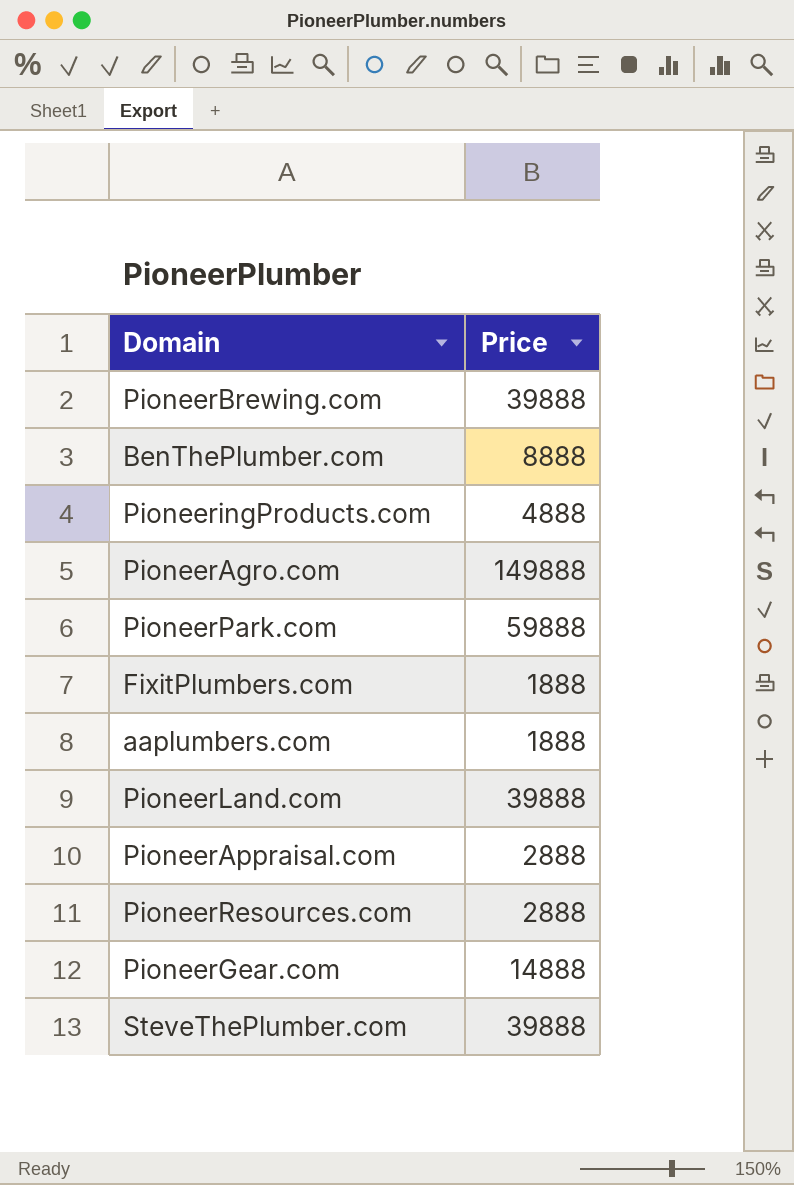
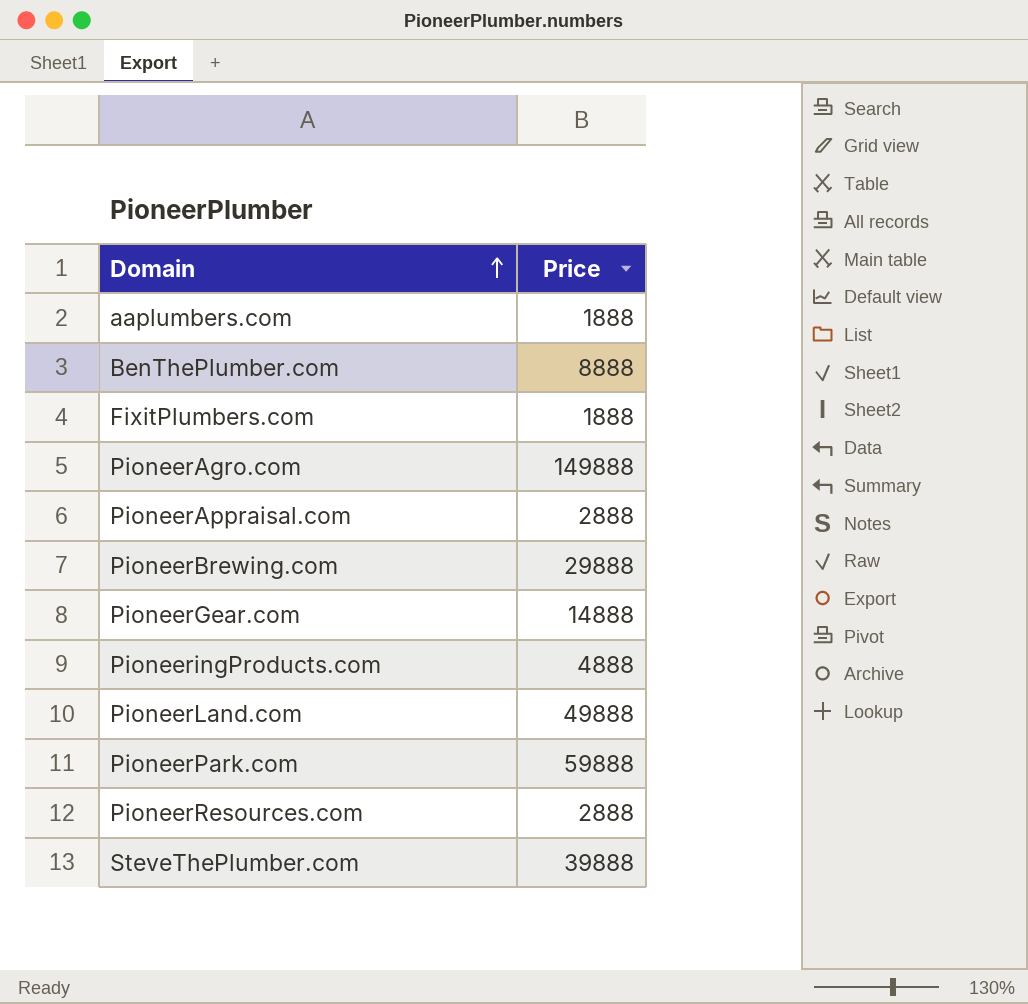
row order: none -> Domain ascending
PioneerBrewing.com | Price: 39888 -> 29888
PioneerLand.com | Price: 39888 -> 49888

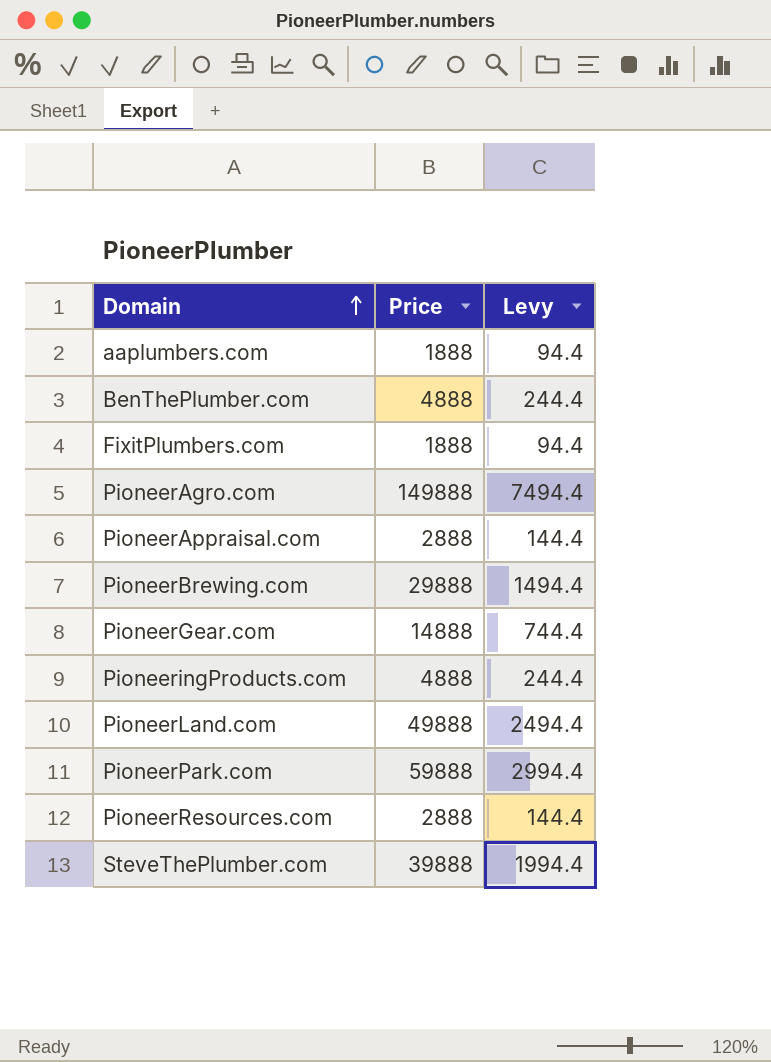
column Levy | formula: none -> [Price] * 0.05
BenThePlumber.com | Price: 8888 -> 4888

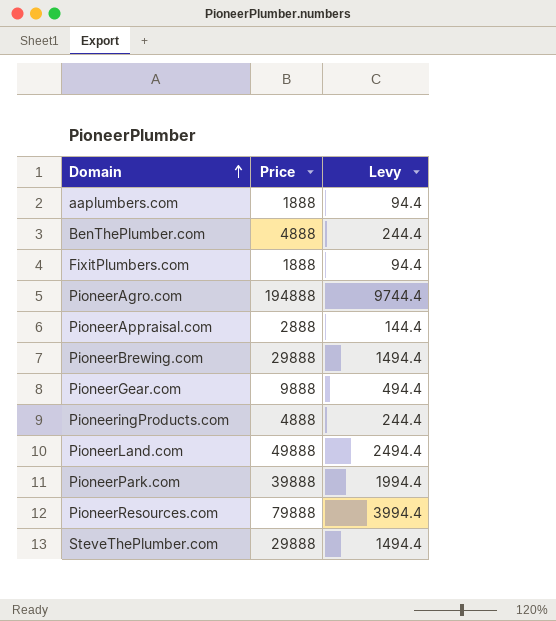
PioneerAgro.com | Price: 149888 -> 194888
PioneerAgro.com | Levy: 7494.4 -> 9744.4
PioneerGear.com | Price: 14888 -> 9888
PioneerGear.com | Levy: 744.4 -> 494.4
PioneerPark.com | Price: 59888 -> 39888
PioneerPark.com | Levy: 2994.4 -> 1994.4
PioneerResources.com | Price: 2888 -> 79888
PioneerResources.com | Levy: 144.4 -> 3994.4
SteveThePlumber.com | Price: 39888 -> 29888
SteveThePlumber.com | Levy: 1994.4 -> 1494.4

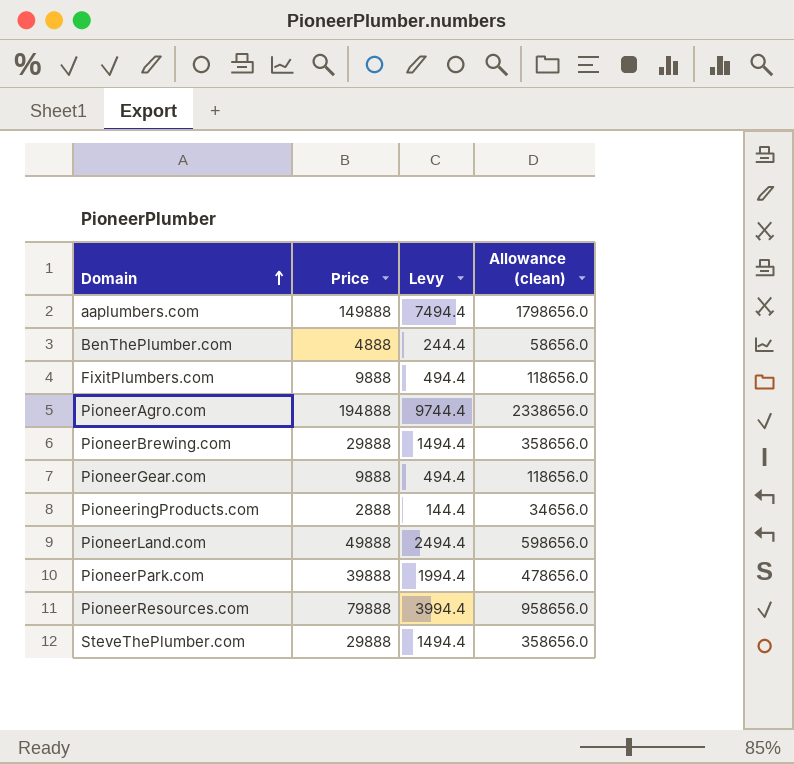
column Allowance (clean) | formula: none -> [Price] * 12
row PioneerAppraisal.com: 2888 | 144.4 -> none
aaplumbers.com | Price: 1888 -> 149888
aaplumbers.com | Levy: 94.4 -> 7494.4
FixitPlumbers.com | Price: 1888 -> 9888
FixitPlumbers.com | Levy: 94.4 -> 494.4
PioneeringProducts.com | Price: 4888 -> 2888
PioneeringProducts.com | Levy: 244.4 -> 144.4

